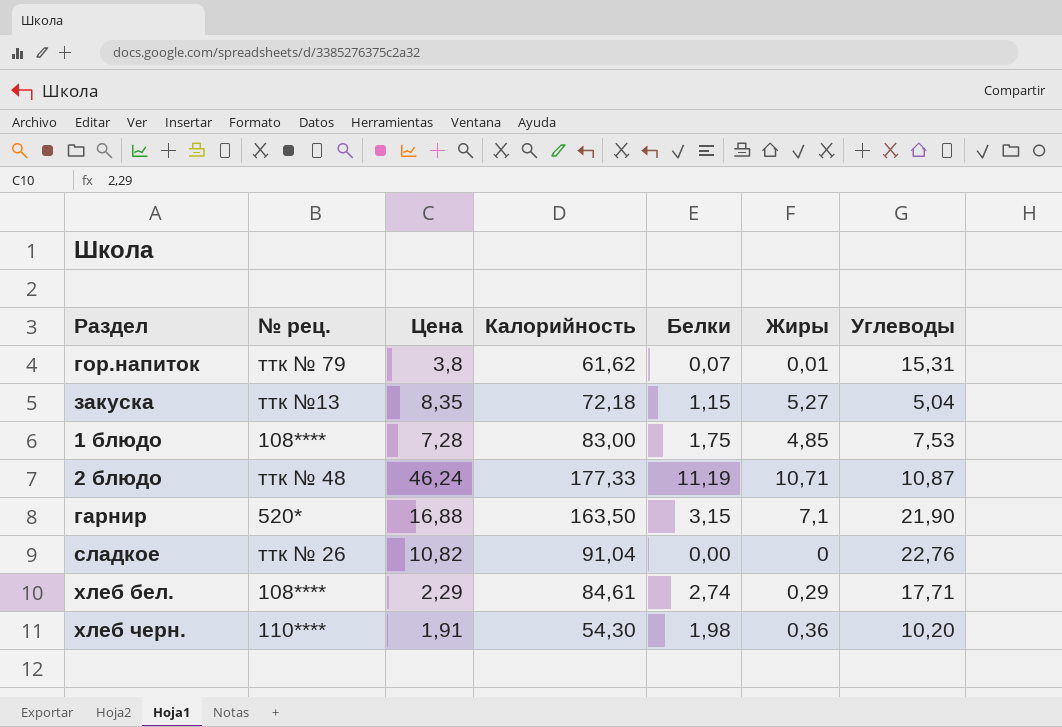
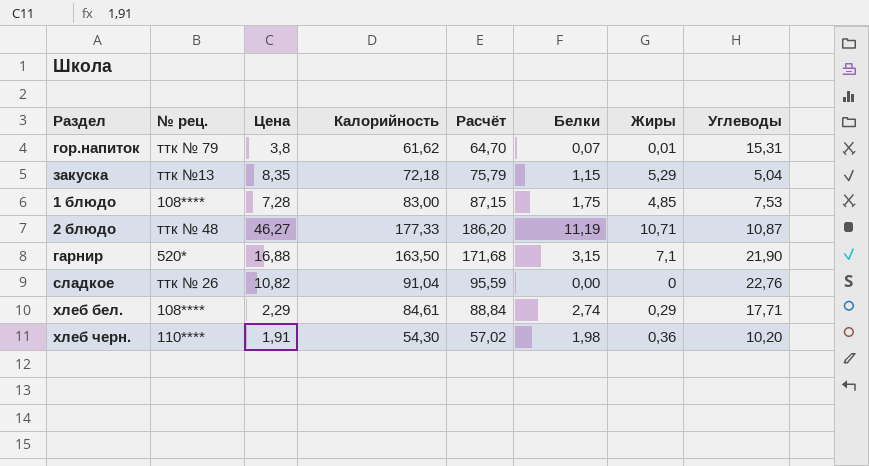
column Расчёт | formula: none -> [Калорийность] * 1,05
закуска | Жиры: 5,27 -> 5,29
2 блюдо | Цена: 46,24 -> 46,27

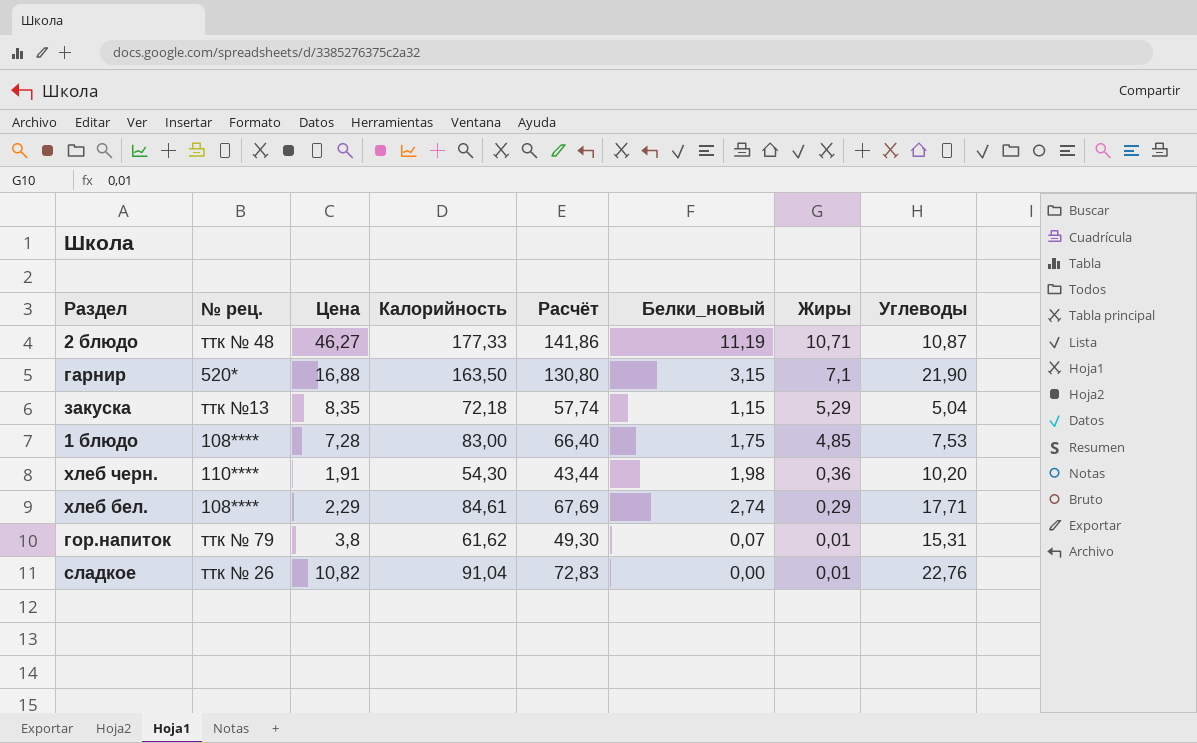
row order: none -> Жиры descending
column Расчёт | formula: [Калорийность] * 1,05 -> [Калорийность] * 0,8
column name: Белки -> Белки_новый
сладкое | Жиры: 0 -> 0,01

